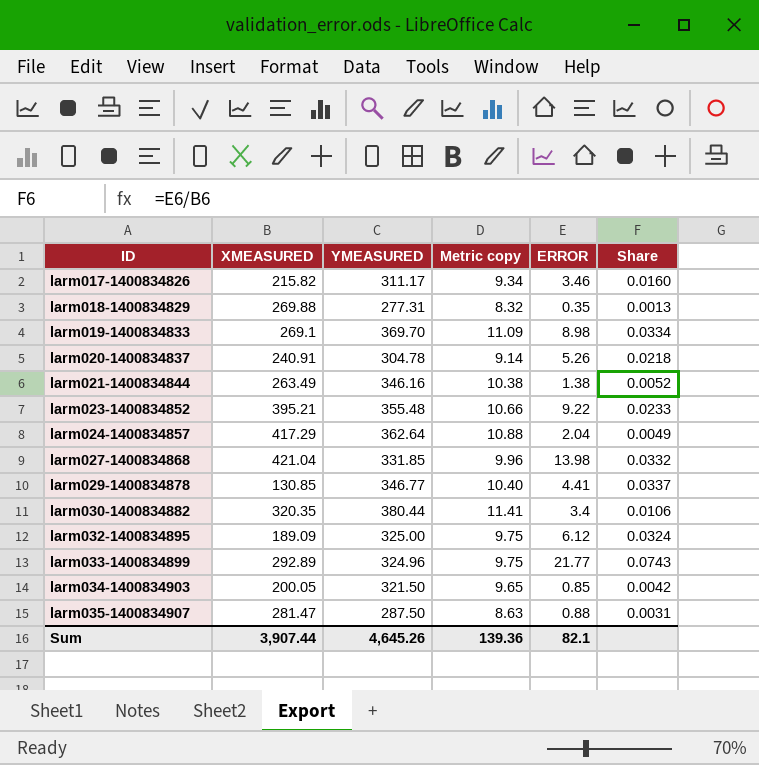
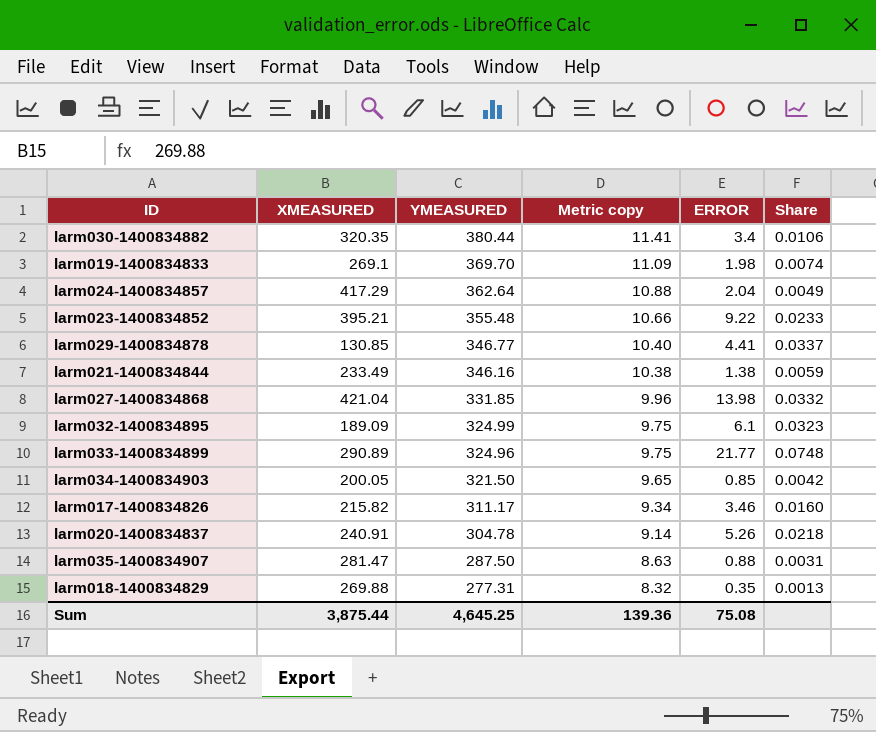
row order: ID ascending -> YMEASURED descending
larm019-1400834833 | ERROR: 8.98 -> 1.98
larm019-1400834833 | Share: 0.0334 -> 0.0074
larm021-1400834844 | XMEASURED: 263.49 -> 233.49
larm021-1400834844 | Share: 0.0052 -> 0.0059
larm032-1400834895 | YMEASURED: 325.00 -> 324.99
larm032-1400834895 | ERROR: 6.12 -> 6.1
larm032-1400834895 | Share: 0.0324 -> 0.0323
larm033-1400834899 | XMEASURED: 292.89 -> 290.89
larm033-1400834899 | Share: 0.0743 -> 0.0748
Sum | XMEASURED: 3,907.44 -> 3,875.44
Sum | YMEASURED: 4,645.26 -> 4,645.25
Sum | ERROR: 82.1 -> 75.08

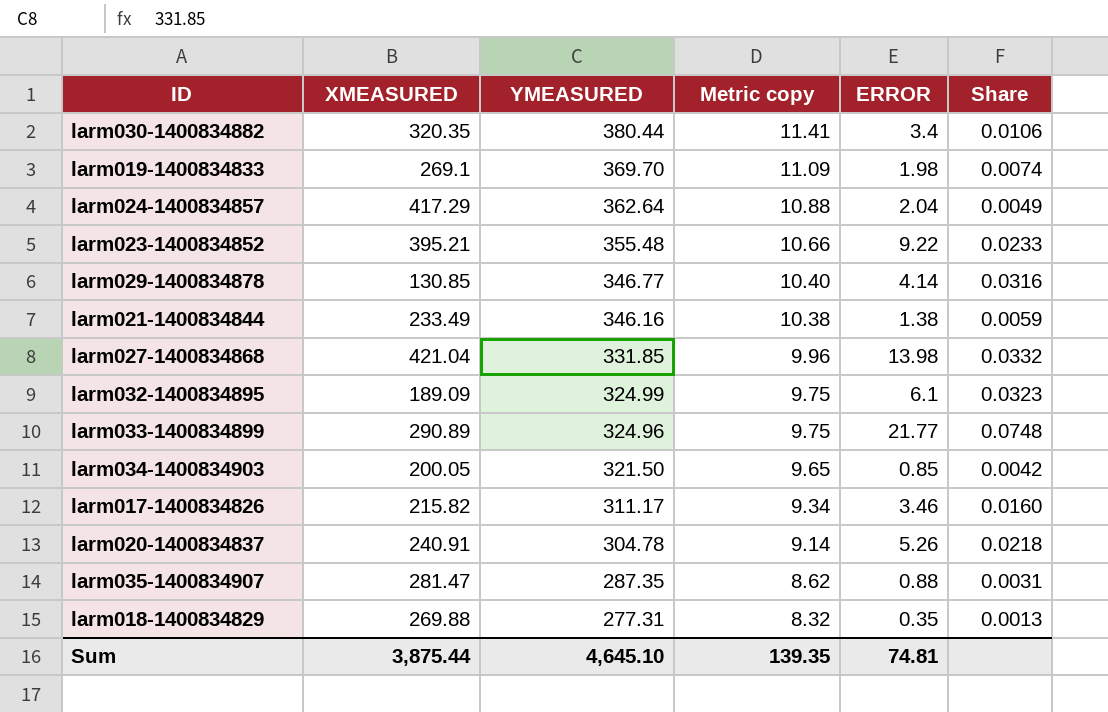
larm029-1400834878 | ERROR: 4.41 -> 4.14
larm029-1400834878 | Share: 0.0337 -> 0.0316
larm035-1400834907 | YMEASURED: 287.50 -> 287.35
larm035-1400834907 | Metric copy: 8.63 -> 8.62
Sum | YMEASURED: 4,645.25 -> 4,645.10
Sum | Metric copy: 139.36 -> 139.35
Sum | ERROR: 75.08 -> 74.81

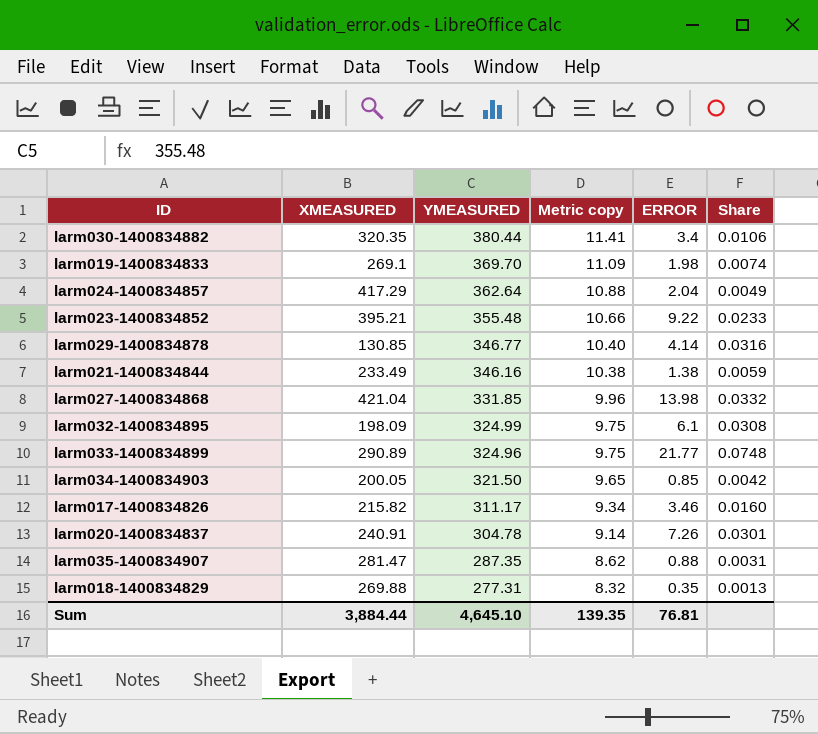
larm032-1400834895 | XMEASURED: 189.09 -> 198.09
larm032-1400834895 | Share: 0.0323 -> 0.0308
larm020-1400834837 | ERROR: 5.26 -> 7.26
larm020-1400834837 | Share: 0.0218 -> 0.0301
Sum | XMEASURED: 3,875.44 -> 3,884.44
Sum | ERROR: 74.81 -> 76.81

